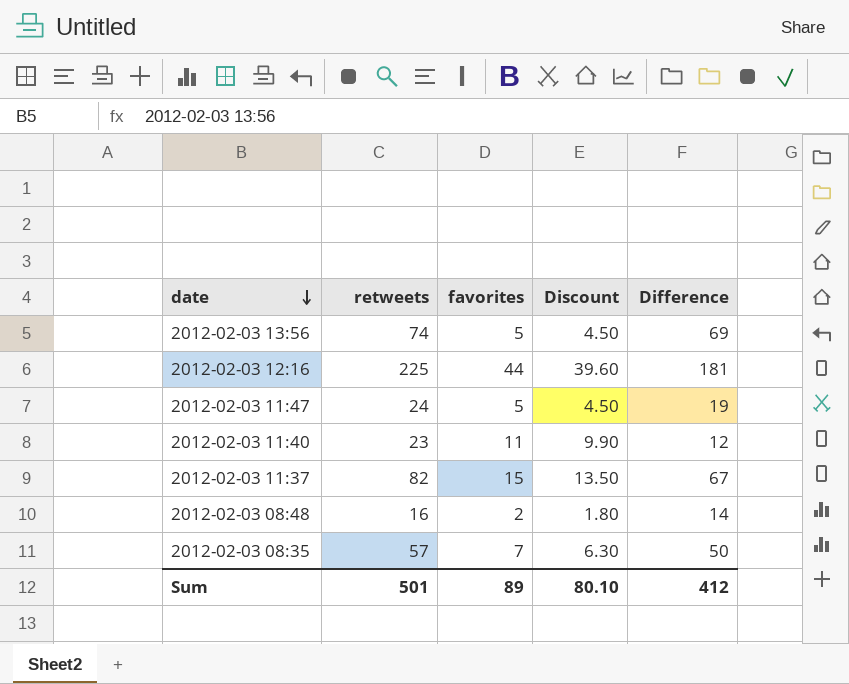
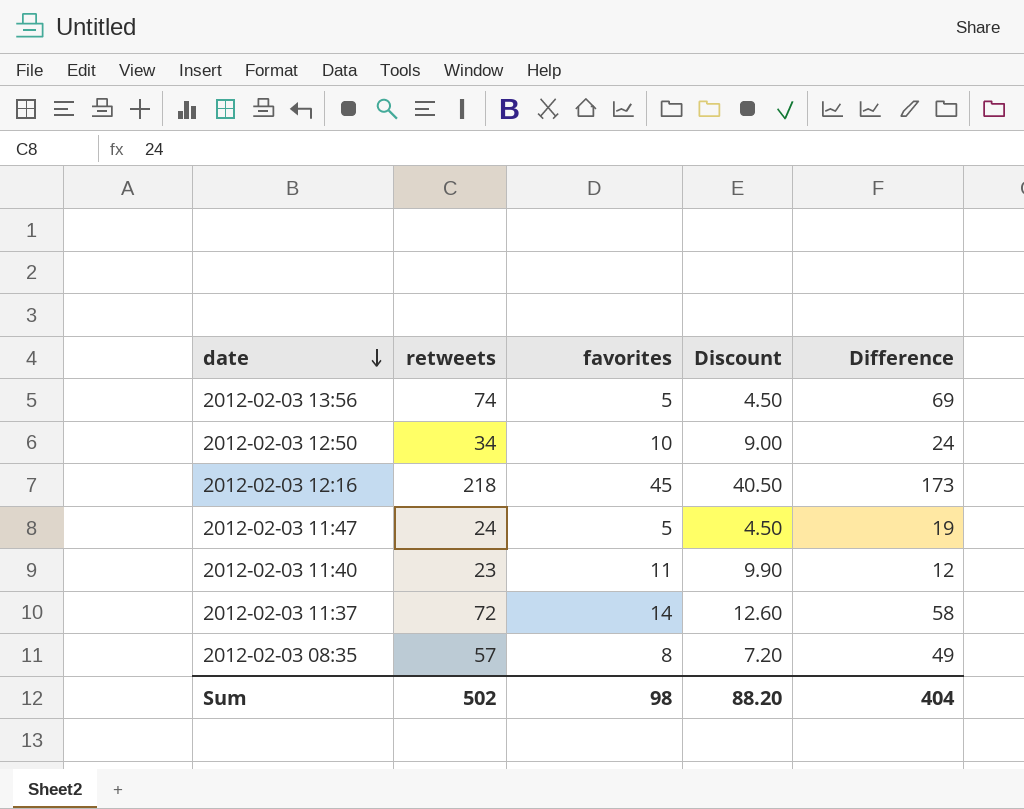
row 2012-02-03 08:48: 16 | 2 | 1.80 | 14 -> none
row 2012-02-03 12:50: none -> 34 | 10 | 9.00 | 24
2012-02-03 12:16 | retweets: 225 -> 218
2012-02-03 12:16 | favorites: 44 -> 45
2012-02-03 12:16 | Discount: 39.60 -> 40.50
2012-02-03 12:16 | Difference: 181 -> 173
2012-02-03 11:37 | retweets: 82 -> 72
2012-02-03 11:37 | favorites: 15 -> 14
2012-02-03 11:37 | Discount: 13.50 -> 12.60
2012-02-03 11:37 | Difference: 67 -> 58
2012-02-03 08:35 | favorites: 7 -> 8
2012-02-03 08:35 | Discount: 6.30 -> 7.20
2012-02-03 08:35 | Difference: 50 -> 49
Sum | retweets: 501 -> 502
Sum | favorites: 89 -> 98
Sum | Discount: 80.10 -> 88.20
Sum | Difference: 412 -> 404

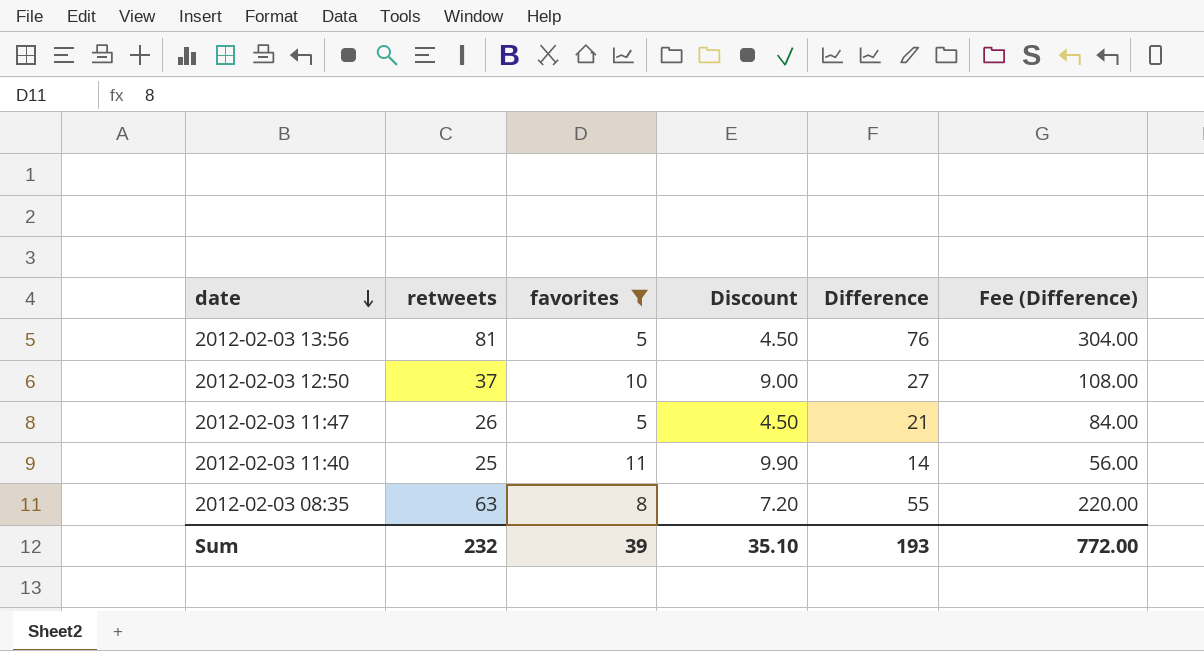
filter: none -> favorites <= 11
column Fee (Difference) | formula: none -> [Difference] * 4
2012-02-03 13:56 | retweets: 74 -> 81
2012-02-03 13:56 | Difference: 69 -> 76
2012-02-03 12:50 | retweets: 34 -> 37
2012-02-03 12:50 | Difference: 24 -> 27
2012-02-03 11:47 | retweets: 24 -> 26
2012-02-03 11:47 | Difference: 19 -> 21
2012-02-03 11:40 | retweets: 23 -> 25
2012-02-03 11:40 | Difference: 12 -> 14
2012-02-03 08:35 | retweets: 57 -> 63
2012-02-03 08:35 | Difference: 49 -> 55
Sum | retweets: 502 -> 232
Sum | favorites: 98 -> 39
Sum | Discount: 88.20 -> 35.10
Sum | Difference: 404 -> 193

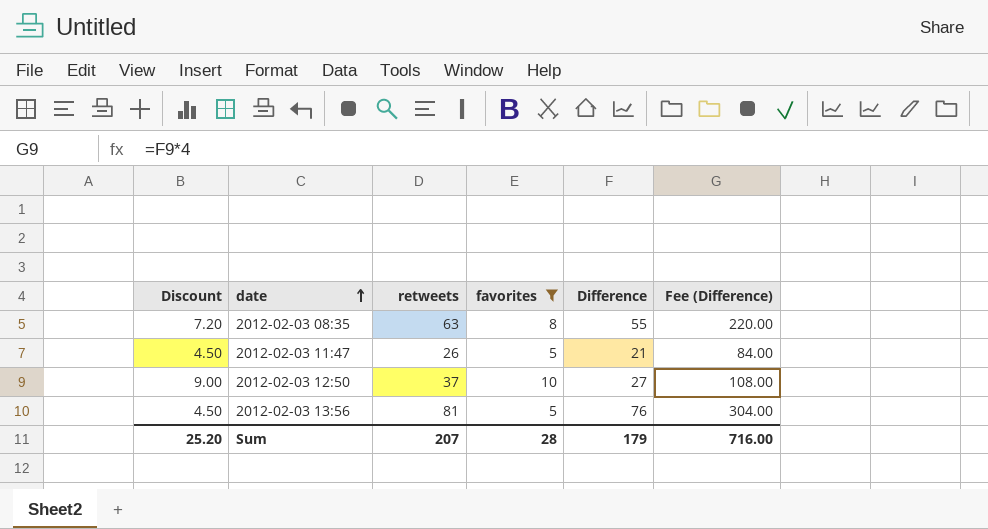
row order: date descending -> date ascending
column Discount | position: 4 -> 1
row 2012-02-03 11:40: 25 | 11 | 9.90 | 14 | 56.00 -> none
Sum | Discount: 35.10 -> 25.20
Sum | retweets: 232 -> 207
Sum | favorites: 39 -> 28
Sum | Difference: 193 -> 179
Sum | Fee (Difference): 772.00 -> 716.00

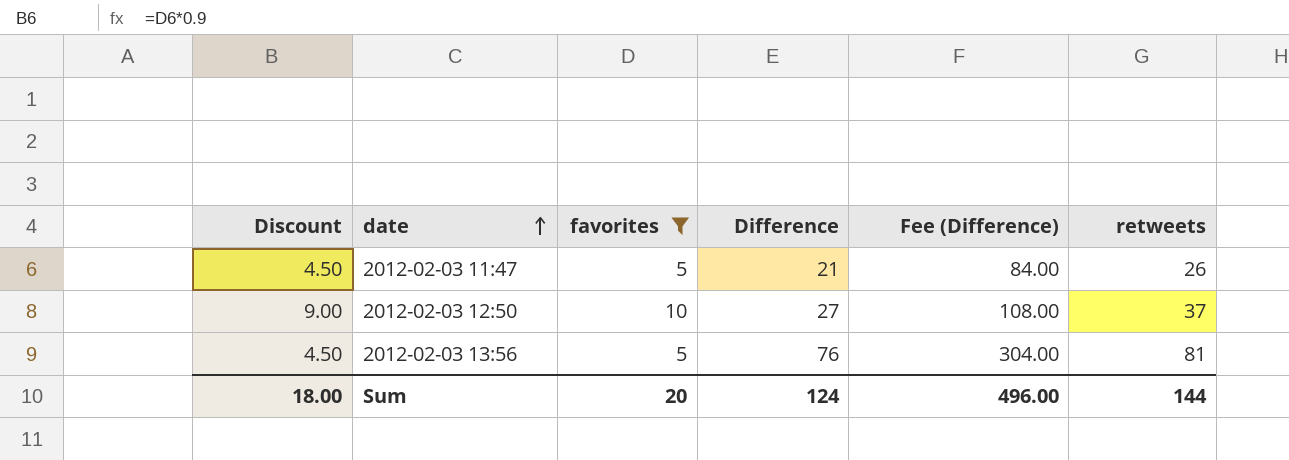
column retweets | position: 3 -> 6
row 2012-02-03 08:35: 7.20 | 63 | 8 | 55 | 220.00 -> none
Sum | Discount: 25.20 -> 18.00
Sum | favorites: 28 -> 20
Sum | Difference: 179 -> 124
Sum | Fee (Difference): 716.00 -> 496.00
Sum | retweets: 207 -> 144

